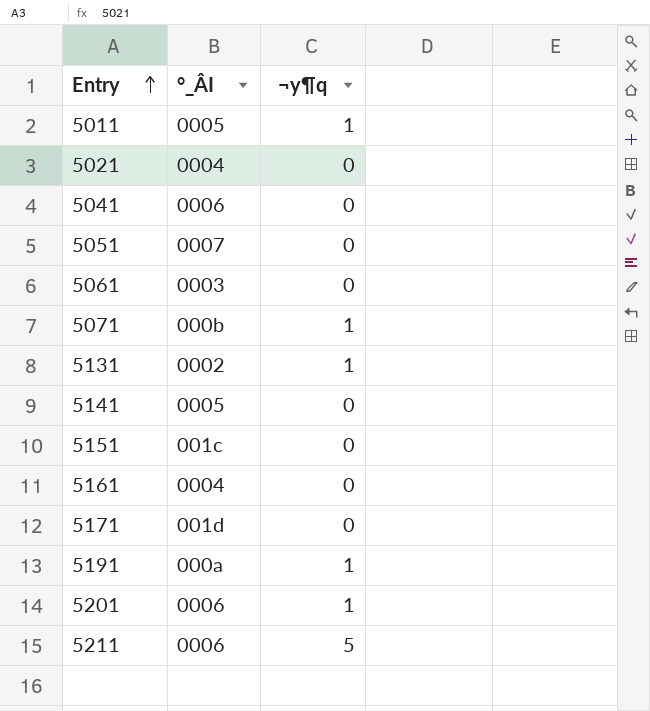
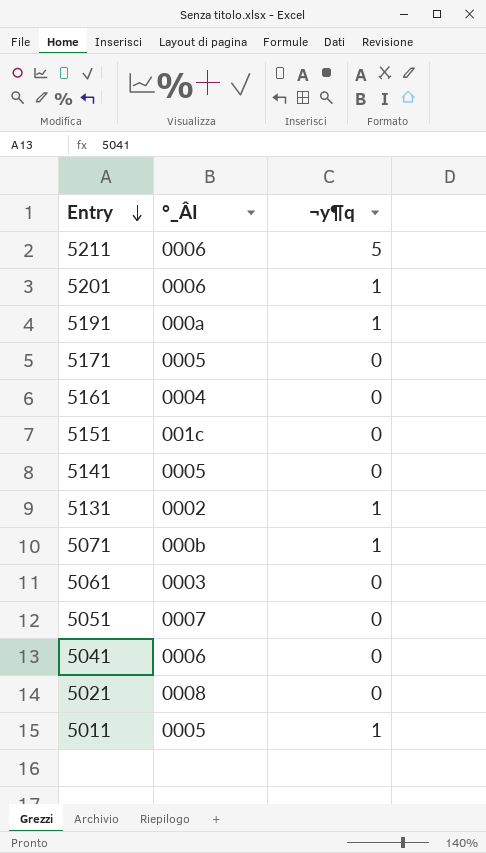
row order: Entry ascending -> Entry descending
5171 | °_ÂI: 001d -> 0005
5021 | °_ÂI: 0004 -> 0008

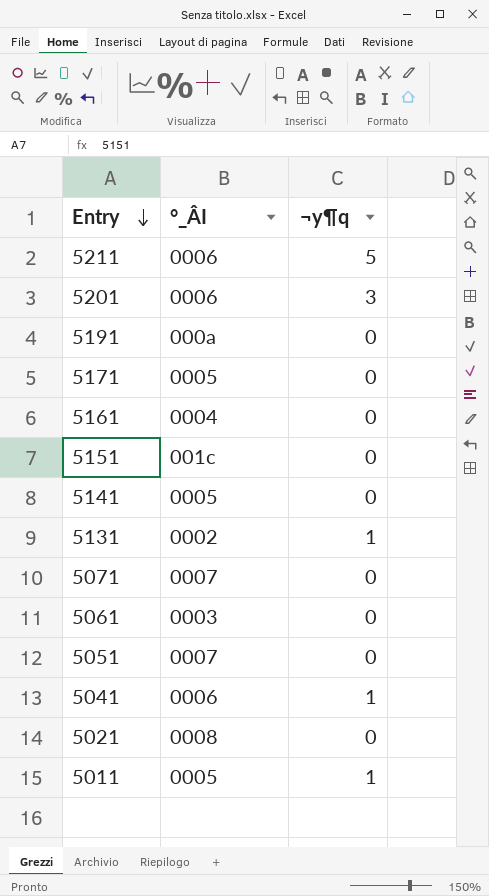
5201 | ¬y¶q: 1 -> 3
5191 | ¬y¶q: 1 -> 0
5071 | °_ÂI: 000b -> 0007
5071 | ¬y¶q: 1 -> 0
5041 | ¬y¶q: 0 -> 1

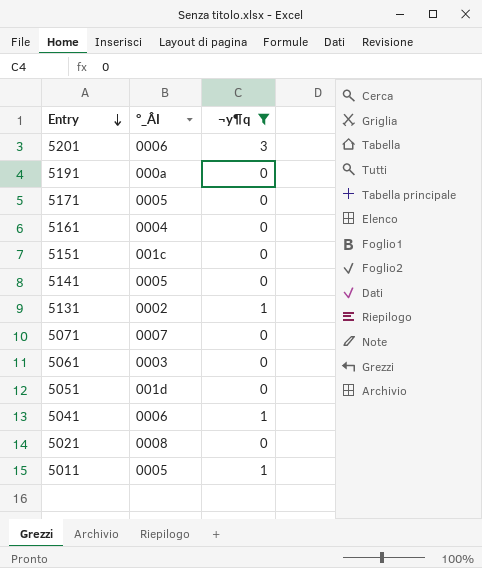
filter: none -> ¬y¶q != 5
5051 | °_ÂI: 0007 -> 001d

